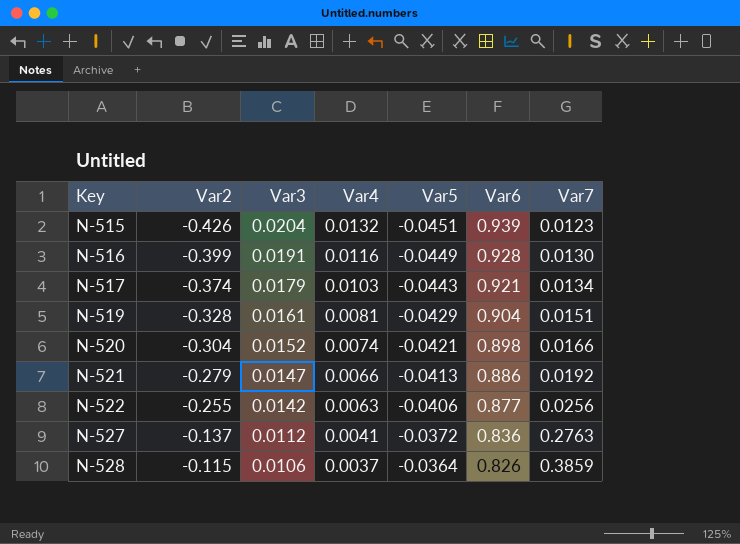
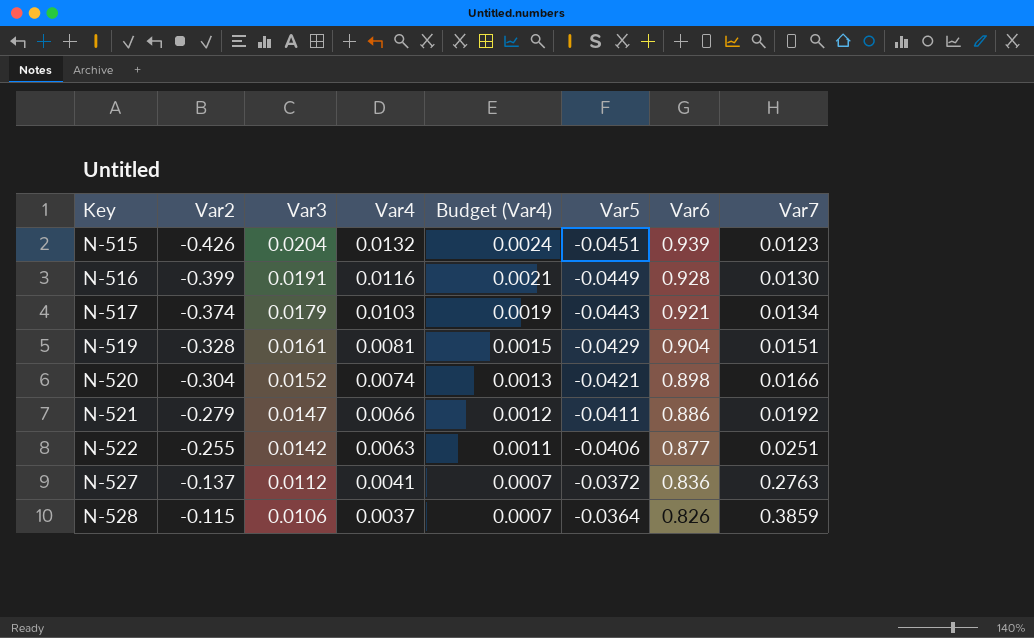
column Budget (Var4) | formula: none -> [Var4] * 0.18
N-521 | Var5: -0.0413 -> -0.0411
N-522 | Var7: 0.0256 -> 0.0251

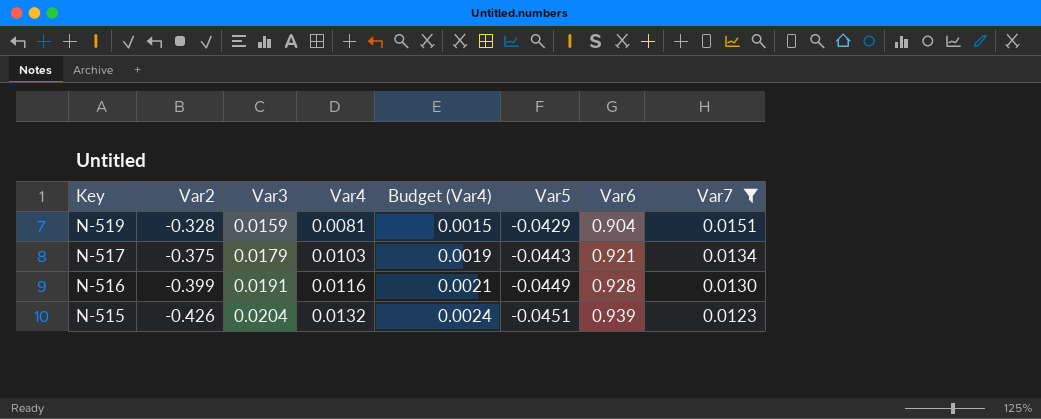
filter: none -> Var7 <= 0.0151
row order: Key ascending -> Key descending
N-519 | Var3: 0.0161 -> 0.0159
N-517 | Var2: -0.374 -> -0.375

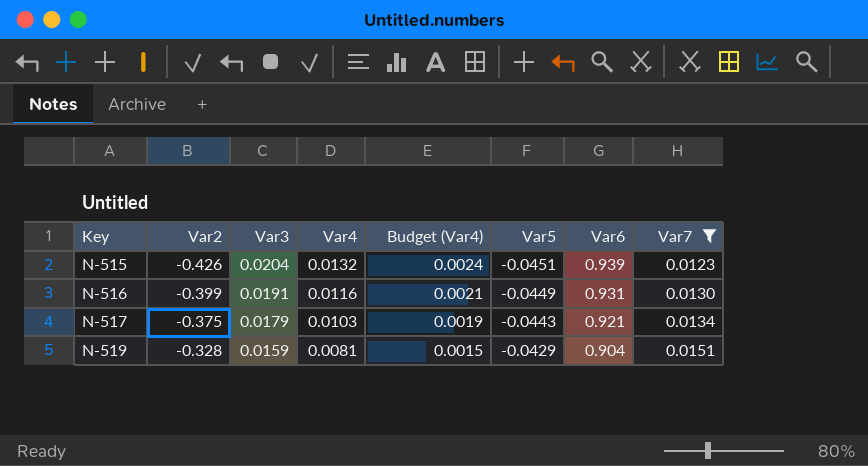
row order: Key descending -> Key ascending
N-516 | Var6: 0.928 -> 0.931

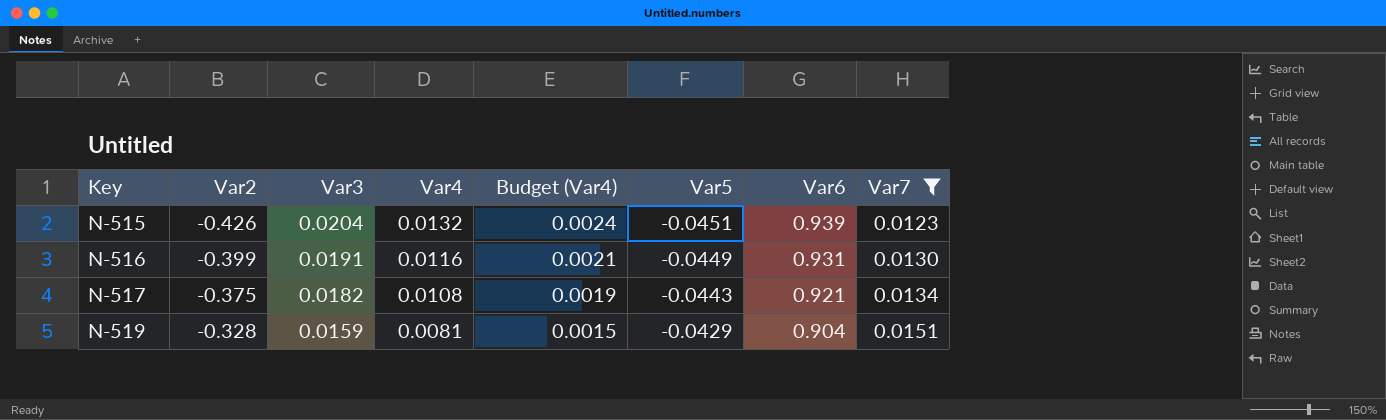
N-517 | Var3: 0.0179 -> 0.0182
N-517 | Var4: 0.0103 -> 0.0108

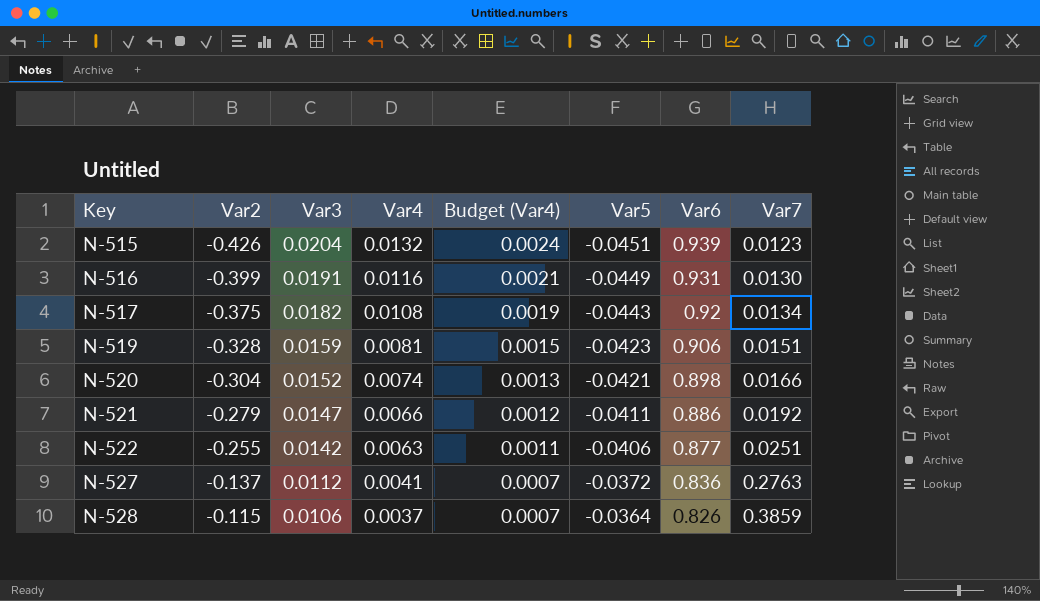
filter: Var7 <= 0.0151 -> none
N-517 | Var6: 0.921 -> 0.92
N-519 | Var5: -0.0429 -> -0.0423
N-519 | Var6: 0.904 -> 0.906

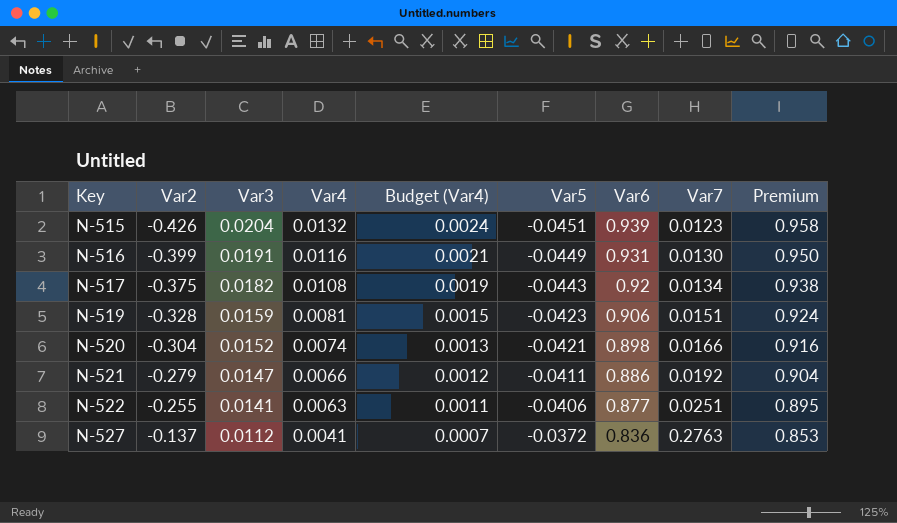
column Premium | formula: none -> [Var6] * 1.02
row N-528: -0.115 | 0.0106 | 0.0037 | 0.0007 | -0.0364 | 0.826 | 0.3859 -> none
N-522 | Var3: 0.0142 -> 0.0141

